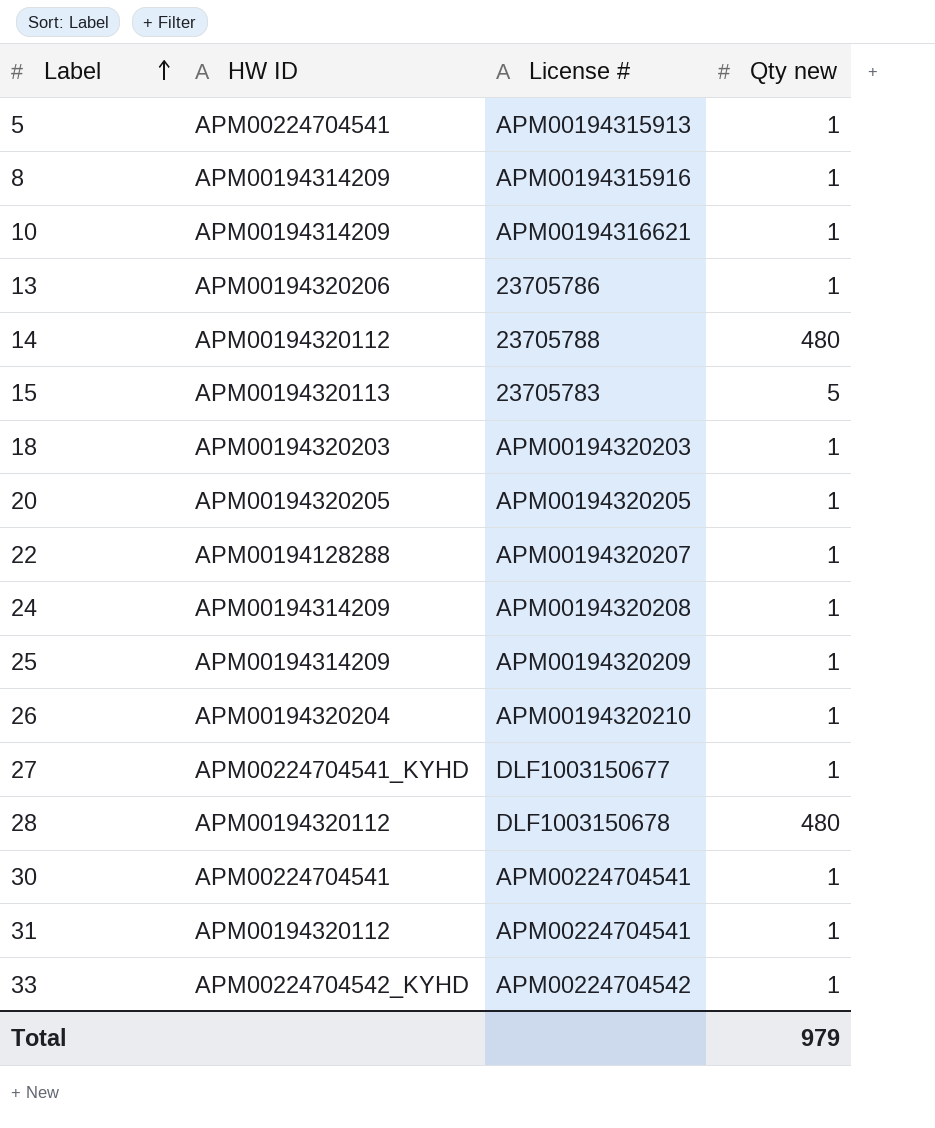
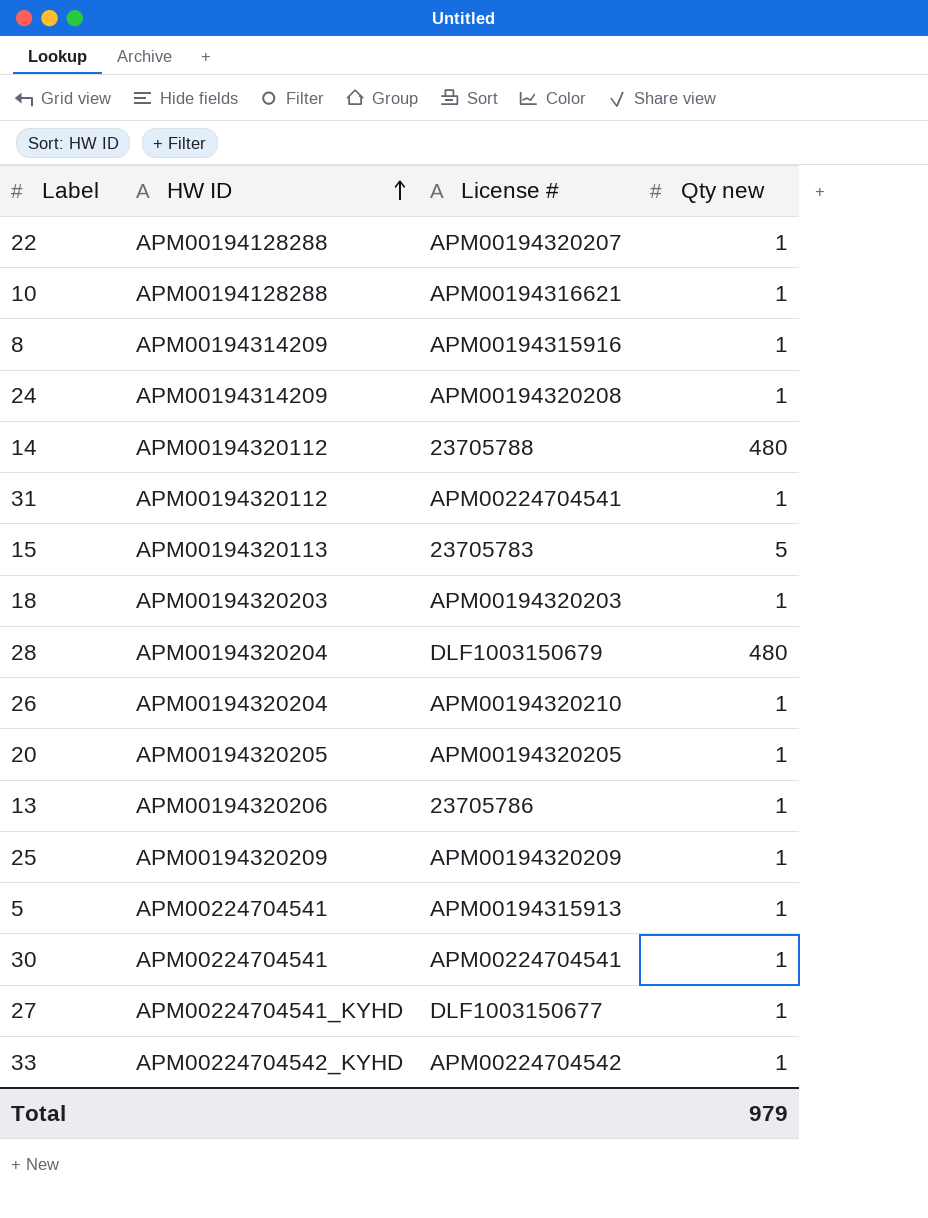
row order: Label ascending -> HW ID ascending
10 | HW ID: APM00194314209 -> APM00194128288
28 | HW ID: APM00194320112 -> APM00194320204
28 | License #: DLF1003150678 -> DLF1003150679
25 | HW ID: APM00194314209 -> APM00194320209

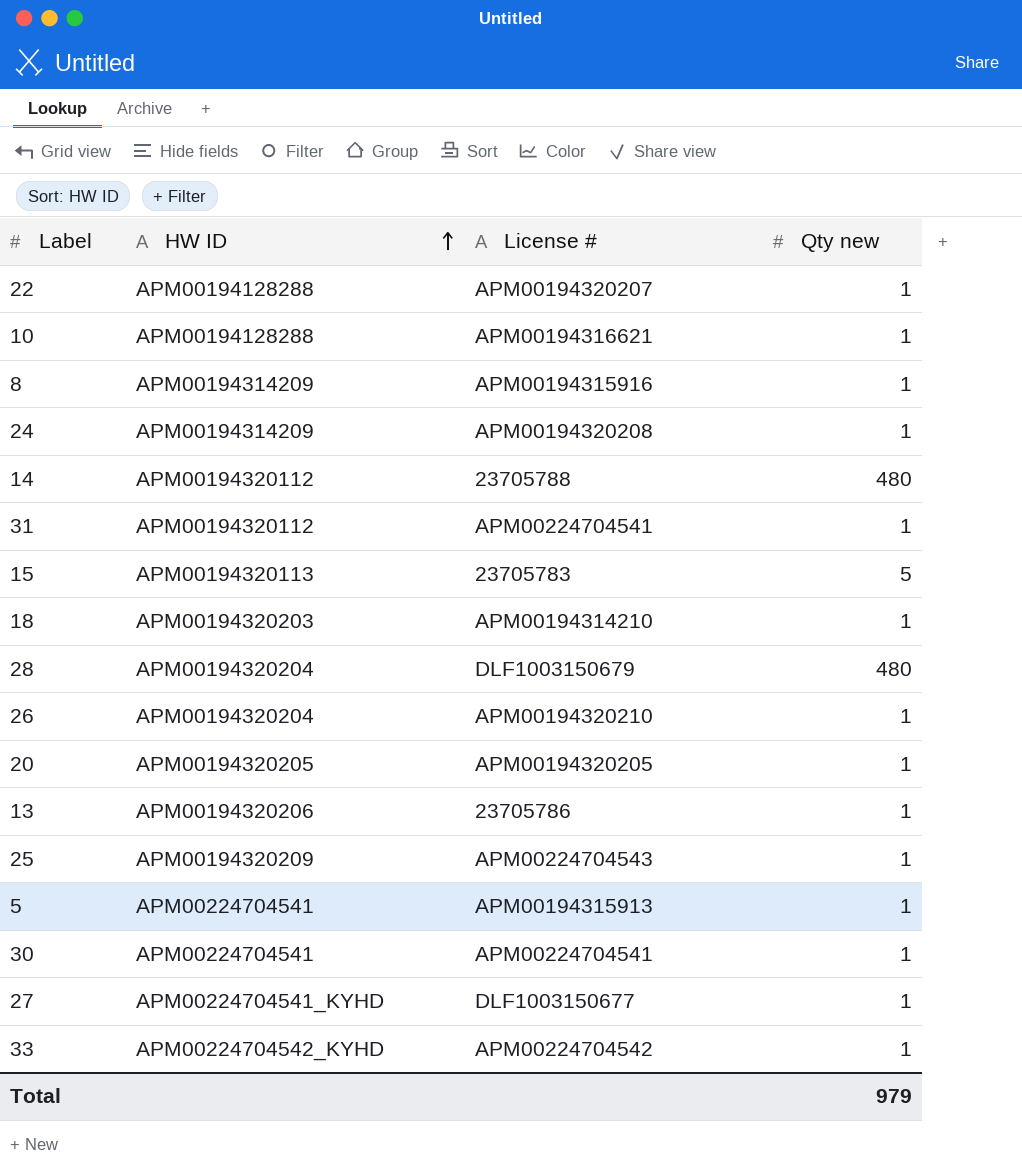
18 | License #: APM00194320203 -> APM00194314210
25 | License #: APM00194320209 -> APM00224704543

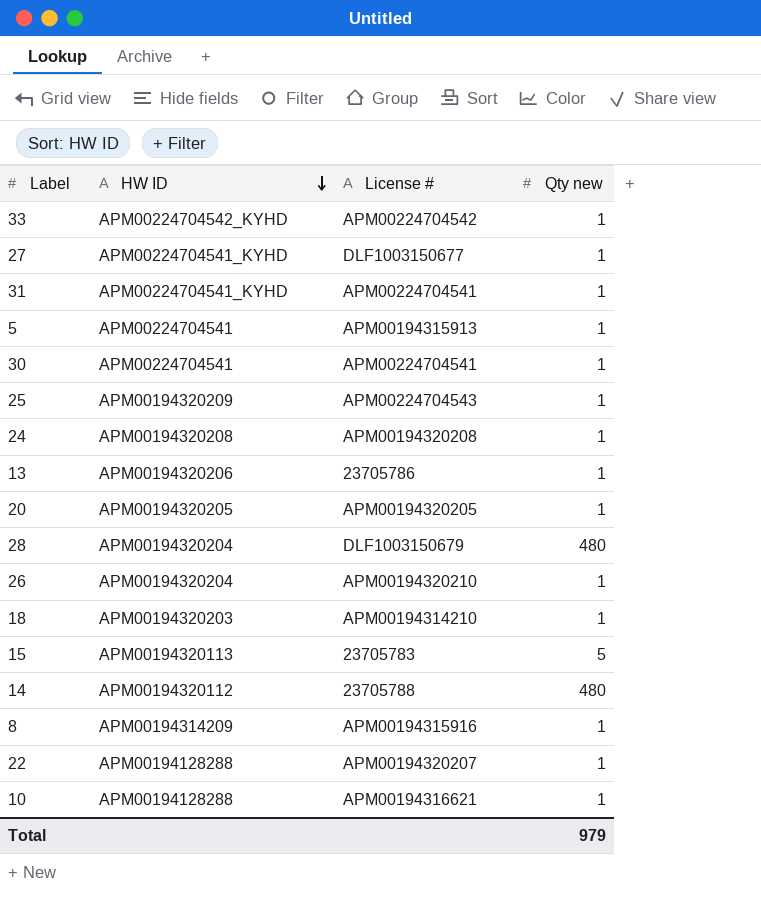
row order: HW ID ascending -> HW ID descending
31 | HW ID: APM00194320112 -> APM00224704541_KYHD
24 | HW ID: APM00194314209 -> APM00194320208

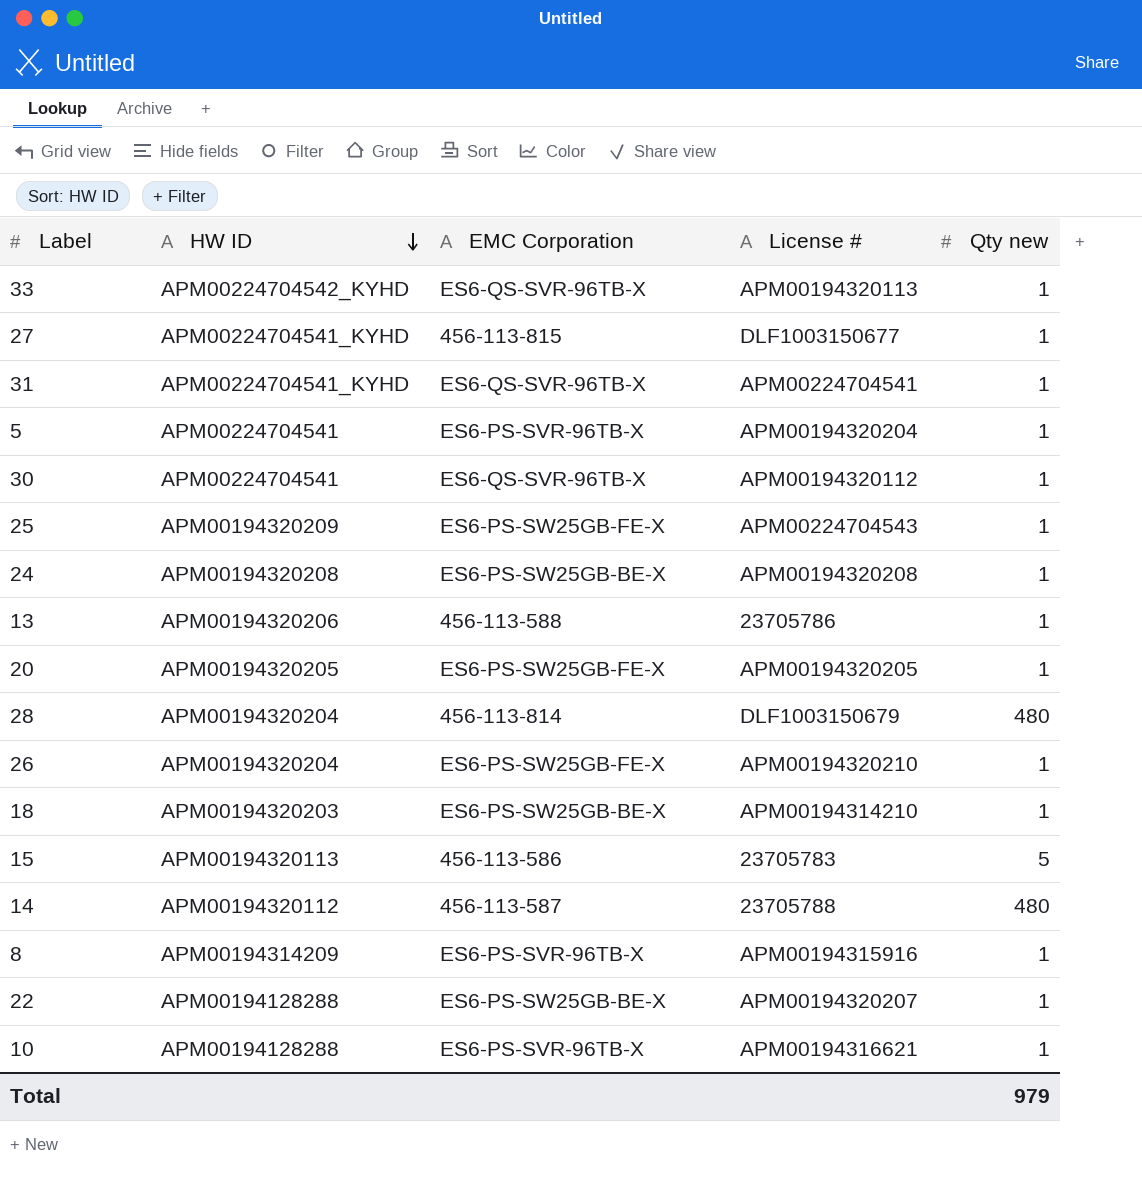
column EMC Corporation | position: none -> 3
33 | License #: APM00224704542 -> APM00194320113
5 | License #: APM00194315913 -> APM00194320204
30 | License #: APM00224704541 -> APM00194320112

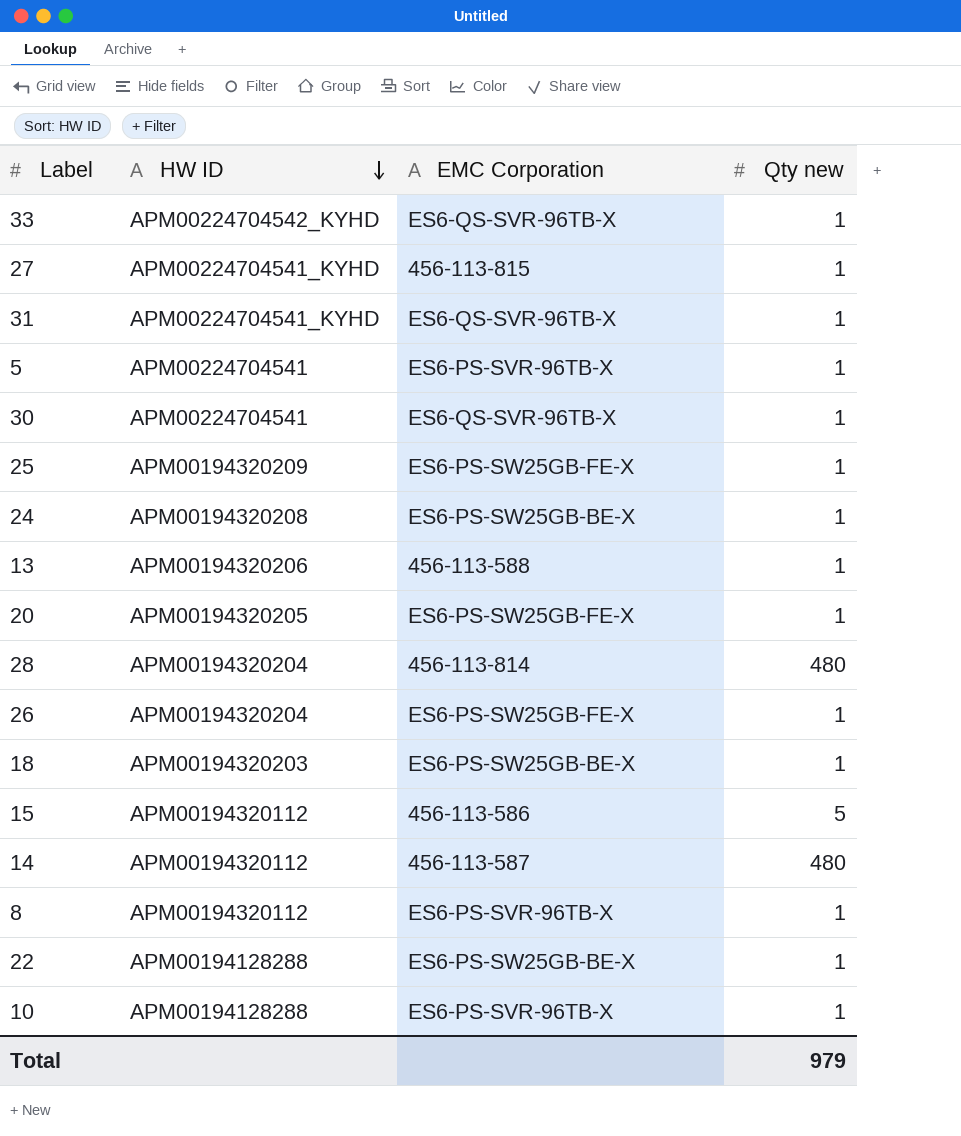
column License # | position: 4 -> none
15 | HW ID: APM00194320113 -> APM00194320112
8 | HW ID: APM00194314209 -> APM00194320112

